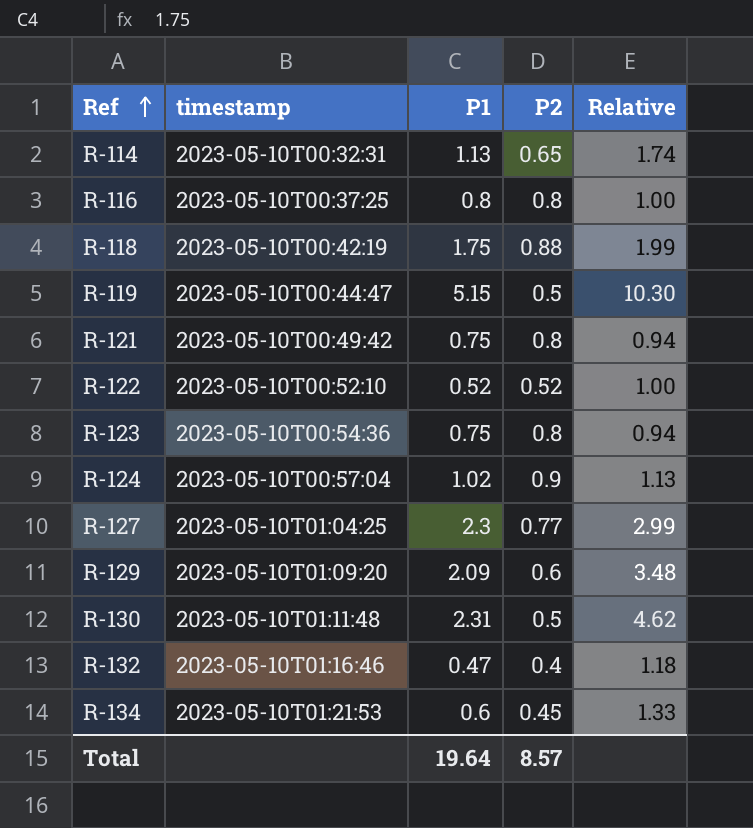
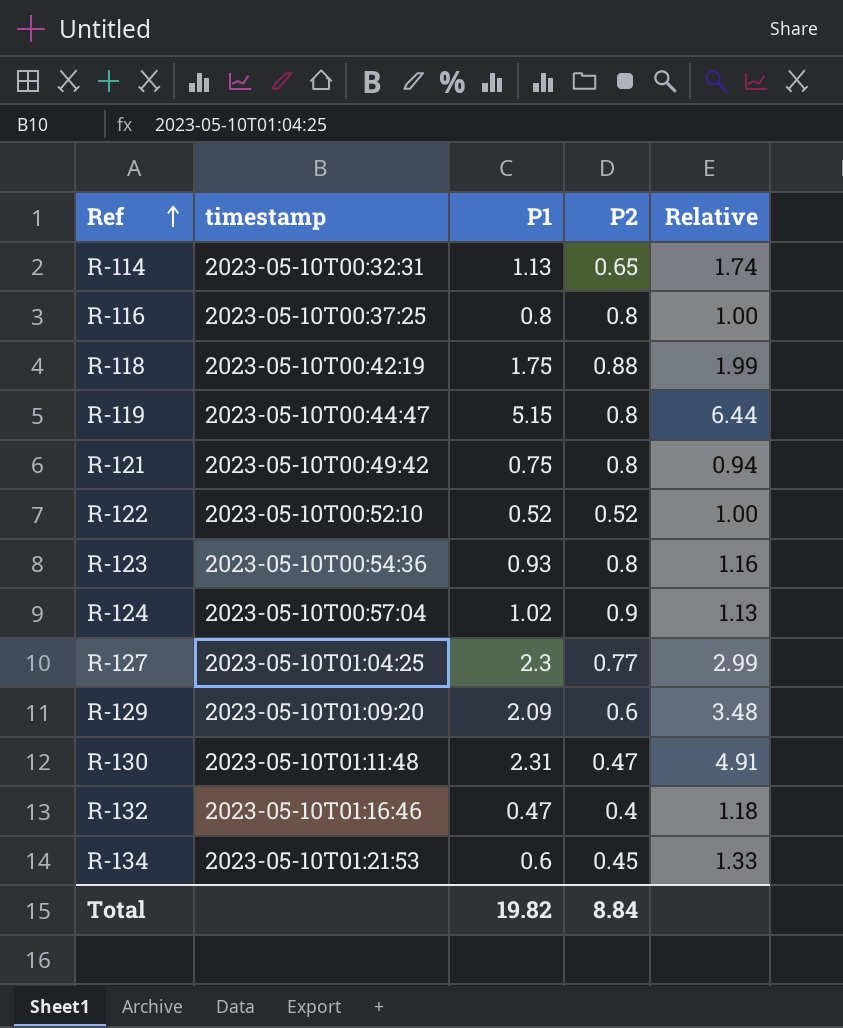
R-119 | P2: 0.5 -> 0.8
R-119 | Relative: 10.30 -> 6.44
R-123 | P1: 0.75 -> 0.93
R-123 | Relative: 0.94 -> 1.16
R-130 | P2: 0.5 -> 0.47
R-130 | Relative: 4.62 -> 4.91
Total | P1: 19.64 -> 19.82
Total | P2: 8.57 -> 8.84

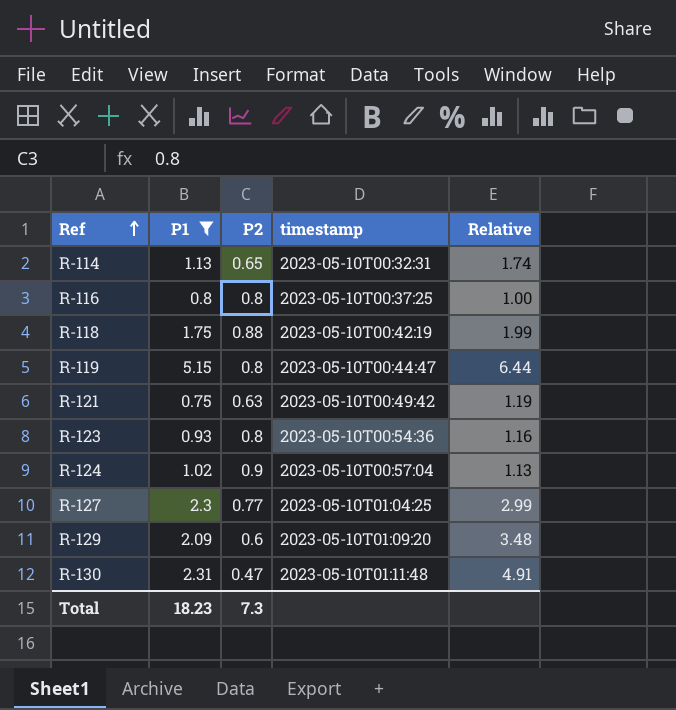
filter: none -> P1 >= 0.75
column timestamp | position: 2 -> 4
R-121 | P2: 0.8 -> 0.63
R-121 | Relative: 0.94 -> 1.19
Total | P1: 19.82 -> 18.23
Total | P2: 8.84 -> 7.3

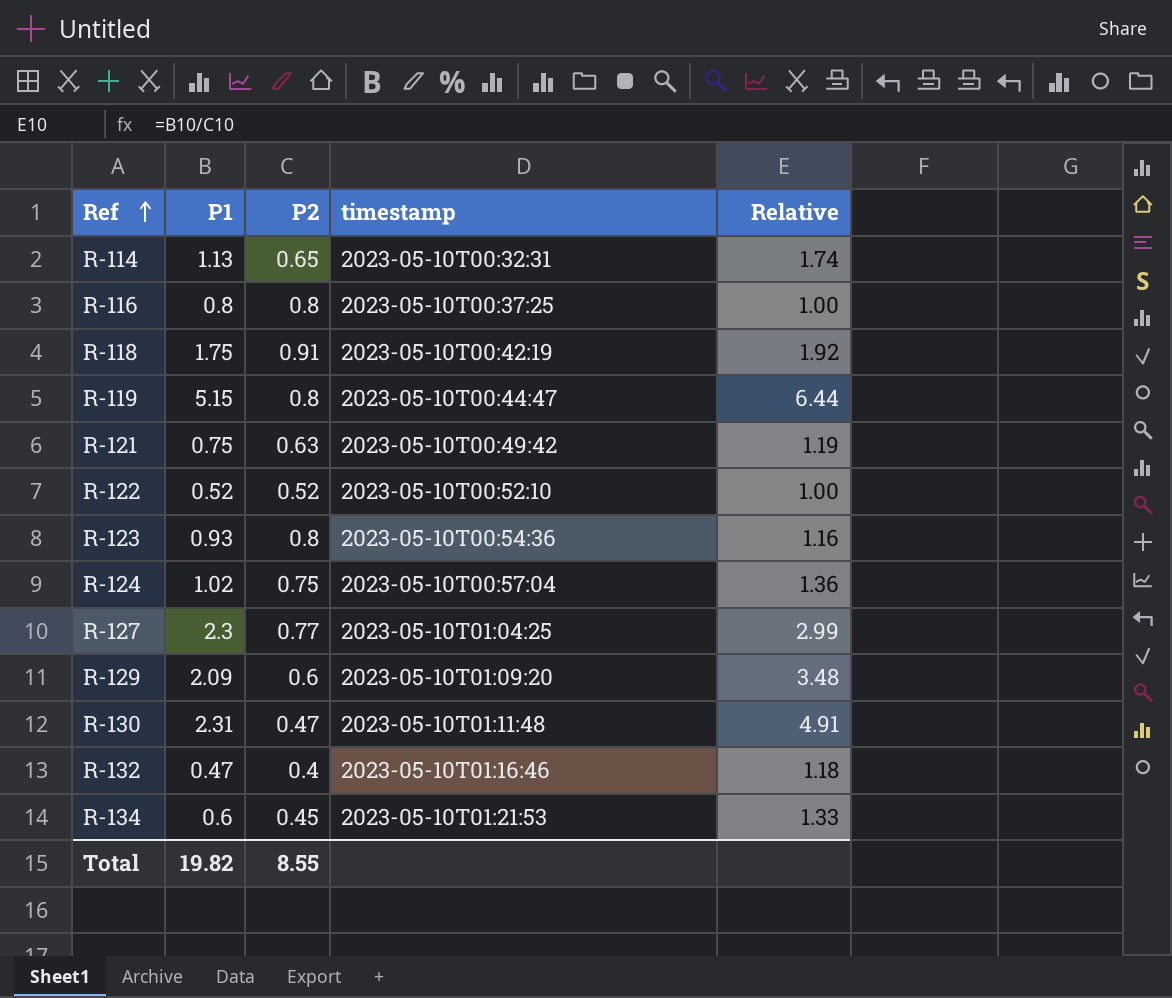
filter: P1 >= 0.75 -> none
R-118 | P2: 0.88 -> 0.91
R-118 | Relative: 1.99 -> 1.92
R-124 | P2: 0.9 -> 0.75
R-124 | Relative: 1.13 -> 1.36
Total | P1: 18.23 -> 19.82
Total | P2: 7.3 -> 8.55

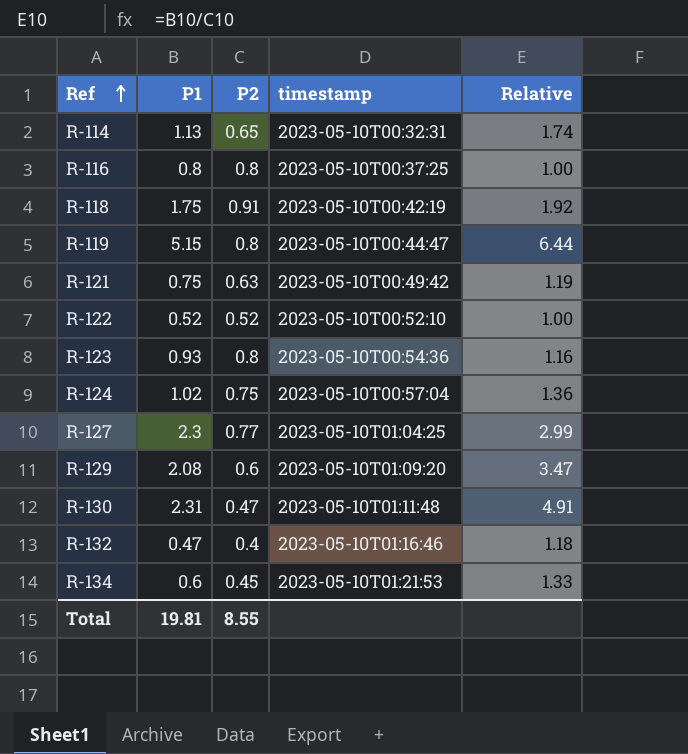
R-129 | P1: 2.09 -> 2.08
R-129 | Relative: 3.48 -> 3.47
Total | P1: 19.82 -> 19.81

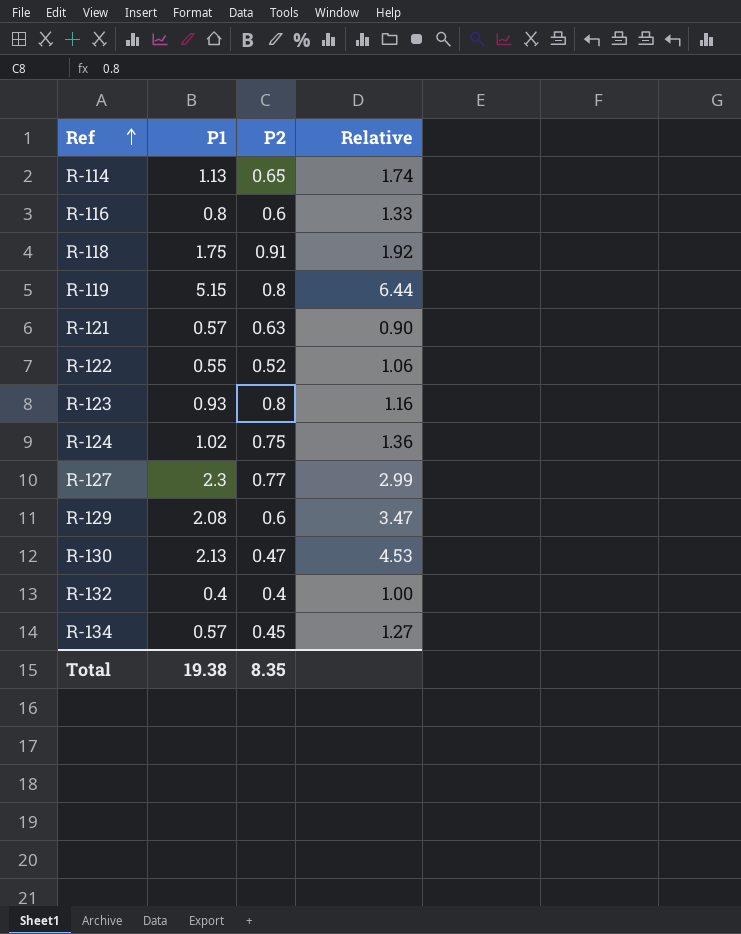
column timestamp | position: 4 -> none
R-116 | P2: 0.8 -> 0.6
R-116 | Relative: 1.00 -> 1.33
R-121 | P1: 0.75 -> 0.57
R-121 | Relative: 1.19 -> 0.90
R-122 | P1: 0.52 -> 0.55
R-122 | Relative: 1.00 -> 1.06
R-130 | P1: 2.31 -> 2.13
R-130 | Relative: 4.91 -> 4.53
R-132 | P1: 0.47 -> 0.4
R-132 | Relative: 1.18 -> 1.00
R-134 | P1: 0.6 -> 0.57
R-134 | Relative: 1.33 -> 1.27
Total | P1: 19.81 -> 19.38
Total | P2: 8.55 -> 8.35

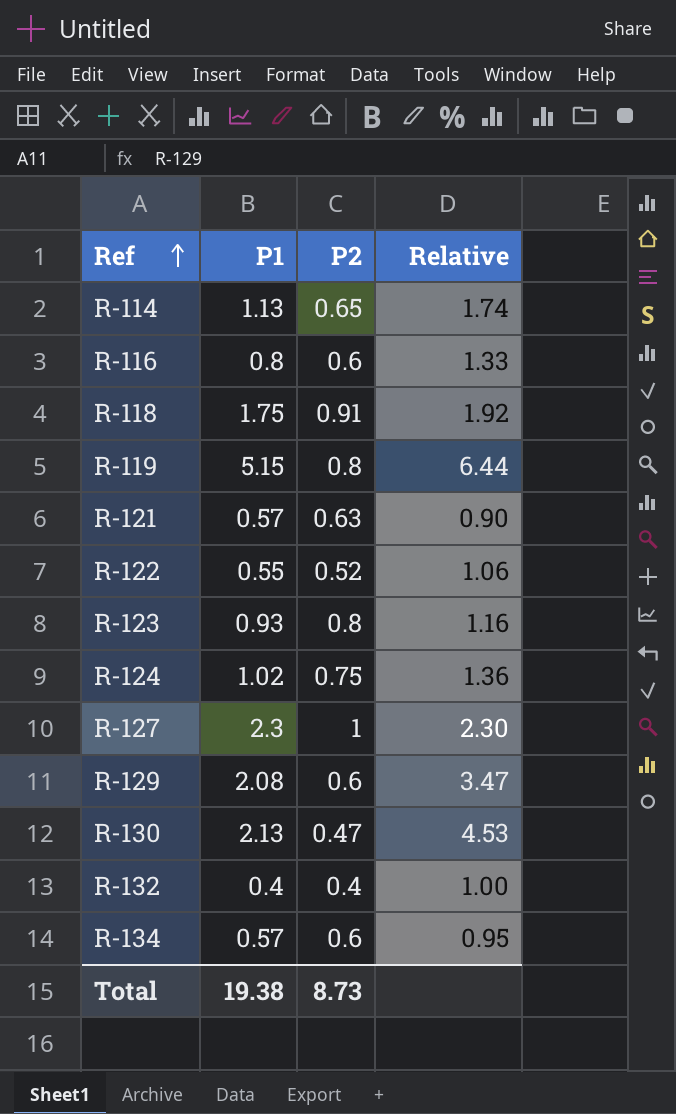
R-127 | P2: 0.77 -> 1
R-127 | Relative: 2.99 -> 2.30
R-134 | P2: 0.45 -> 0.6
R-134 | Relative: 1.27 -> 0.95
Total | P2: 8.35 -> 8.73

